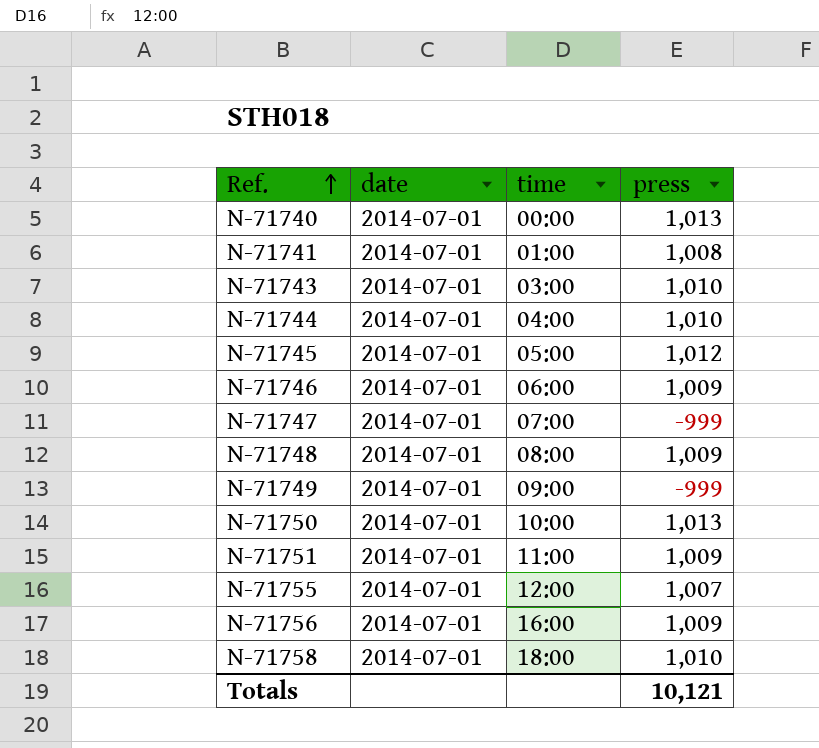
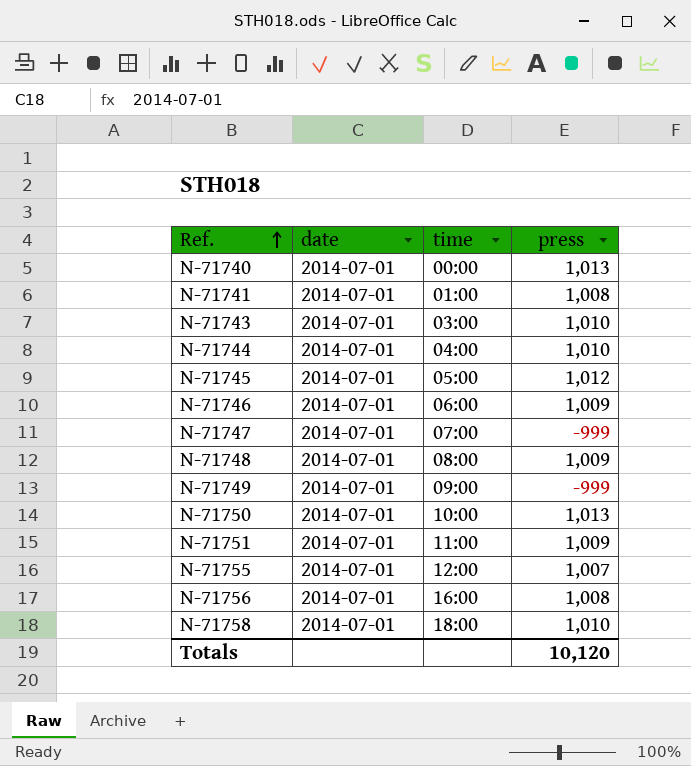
N-71756 | press: 1,009 -> 1,008
Totals | press: 10,121 -> 10,120

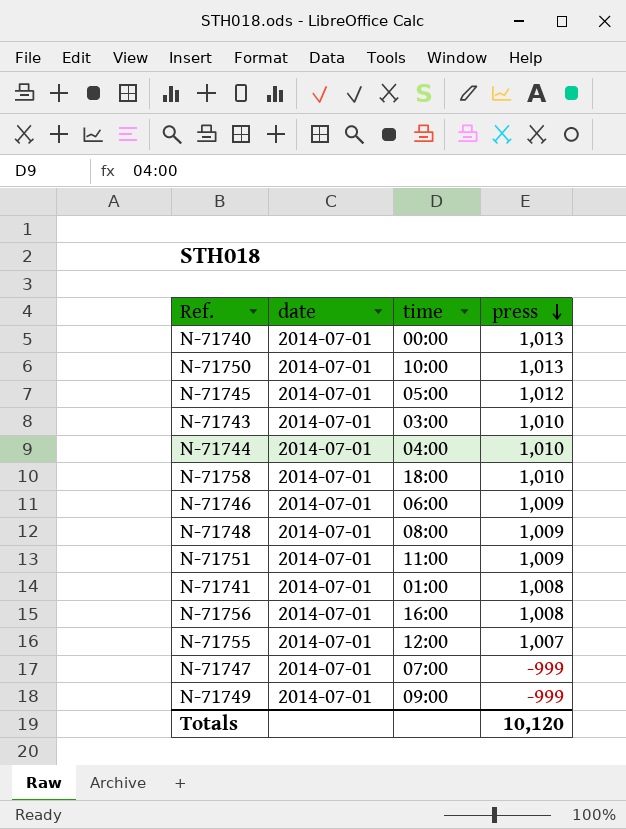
row order: Ref. ascending -> press descending

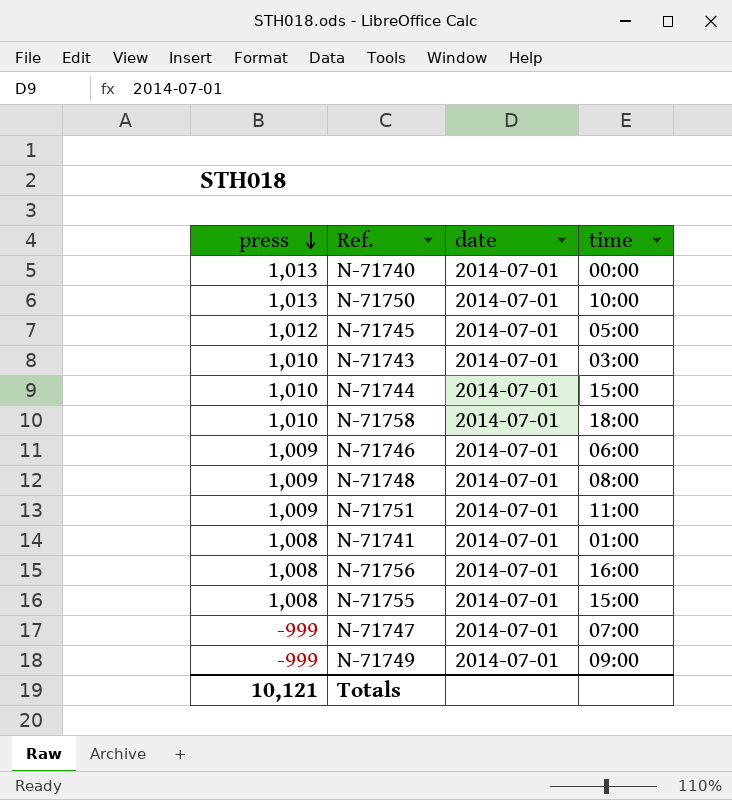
column press | position: 4 -> 1
N-71744 | time: 04:00 -> 15:00
N-71755 | press: 1,007 -> 1,008
N-71755 | time: 12:00 -> 15:00
Totals | press: 10,120 -> 10,121

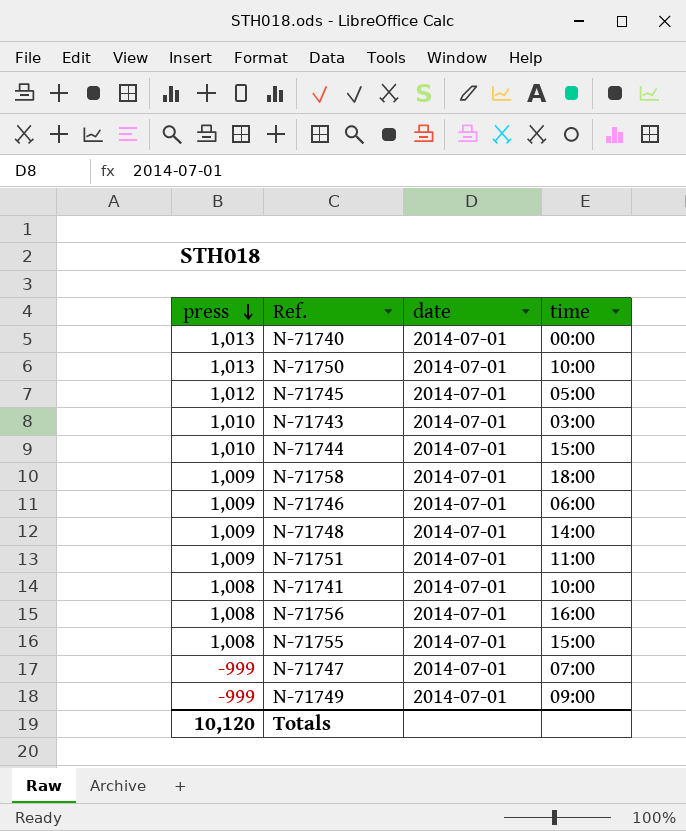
N-71758 | press: 1,010 -> 1,009
N-71748 | time: 08:00 -> 14:00
N-71741 | time: 01:00 -> 10:00
Totals | press: 10,121 -> 10,120

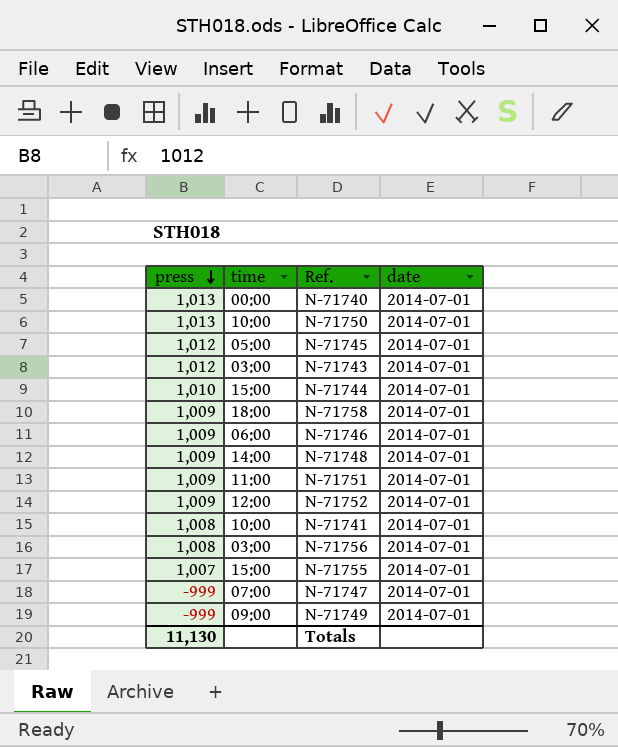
column time | position: 4 -> 2
N-71743 | press: 1,010 -> 1,012
row N-71752: none -> 1,009 | 12:00 | 2014-07-01
N-71756 | time: 16:00 -> 03:00
N-71755 | press: 1,008 -> 1,007
Totals | press: 10,120 -> 11,130

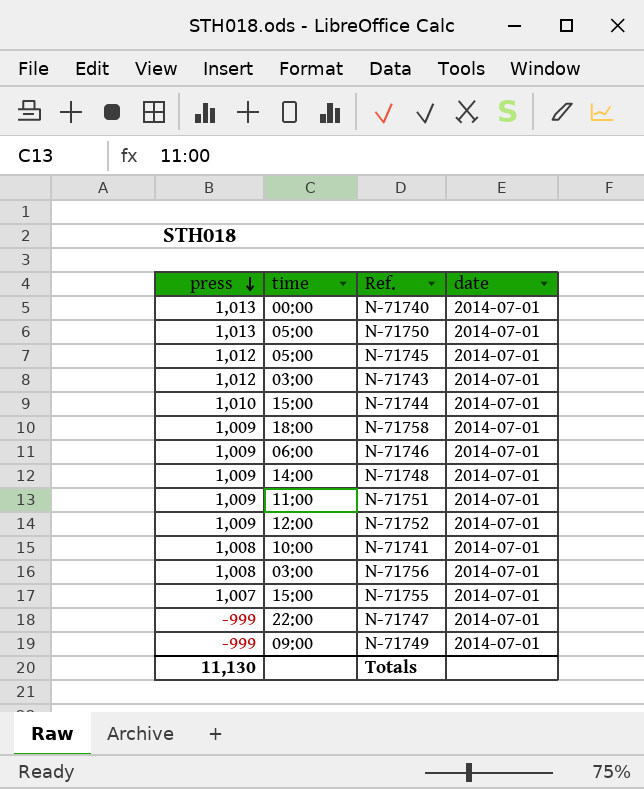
N-71750 | time: 10:00 -> 05:00
N-71747 | time: 07:00 -> 22:00

